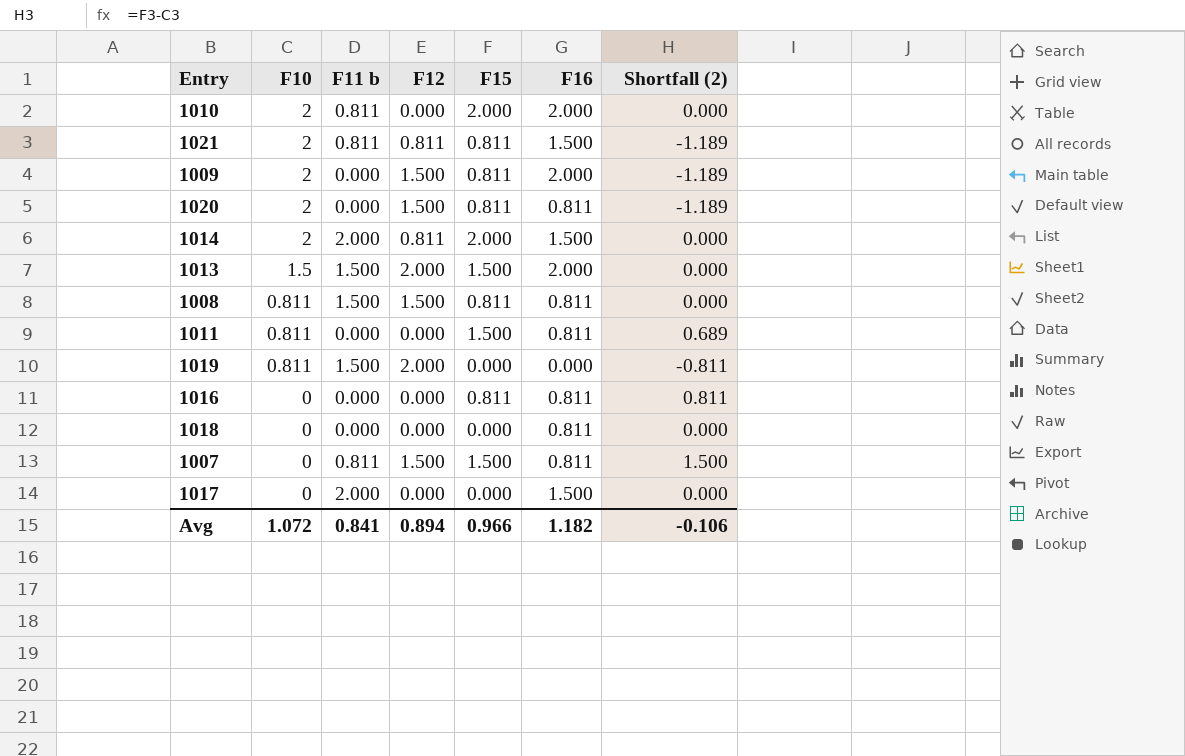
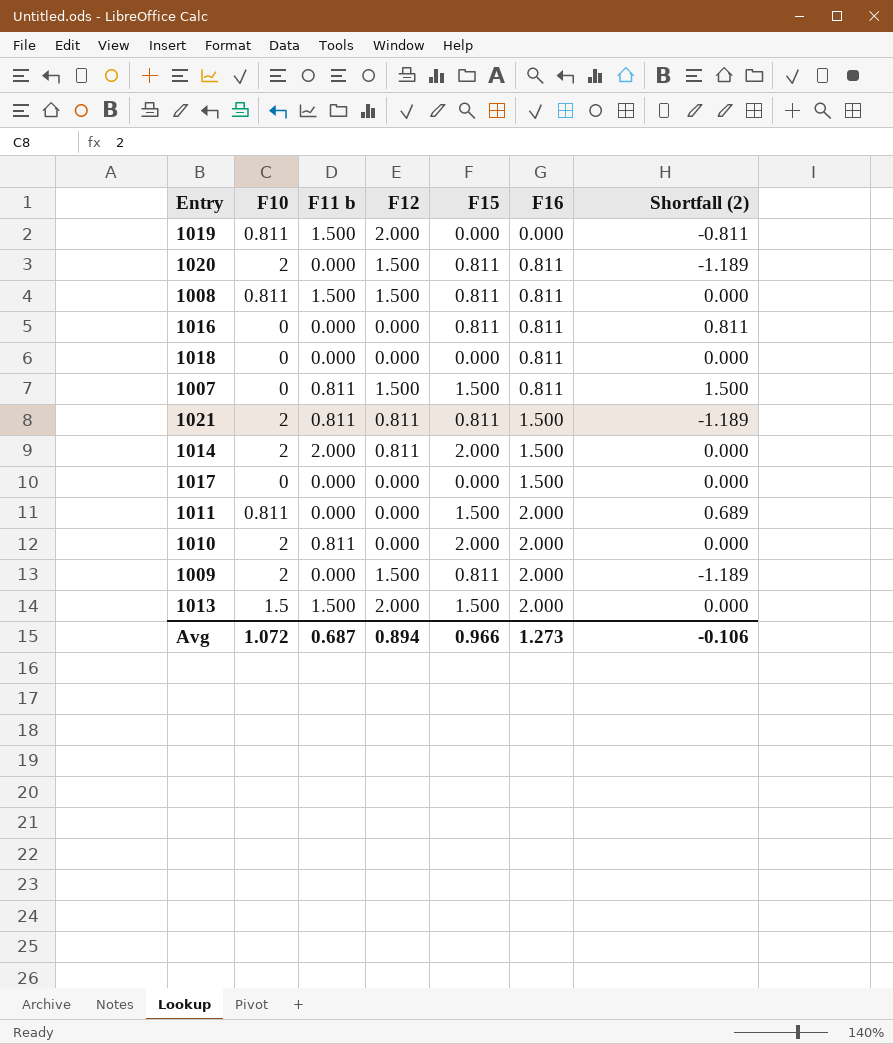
row order: F10 descending -> F16 ascending
1017 | F11 b: 2.000 -> 0.000
1011 | F16: 0.811 -> 2.000
Avg | F11 b: 0.841 -> 0.687
Avg | F16: 1.182 -> 1.273

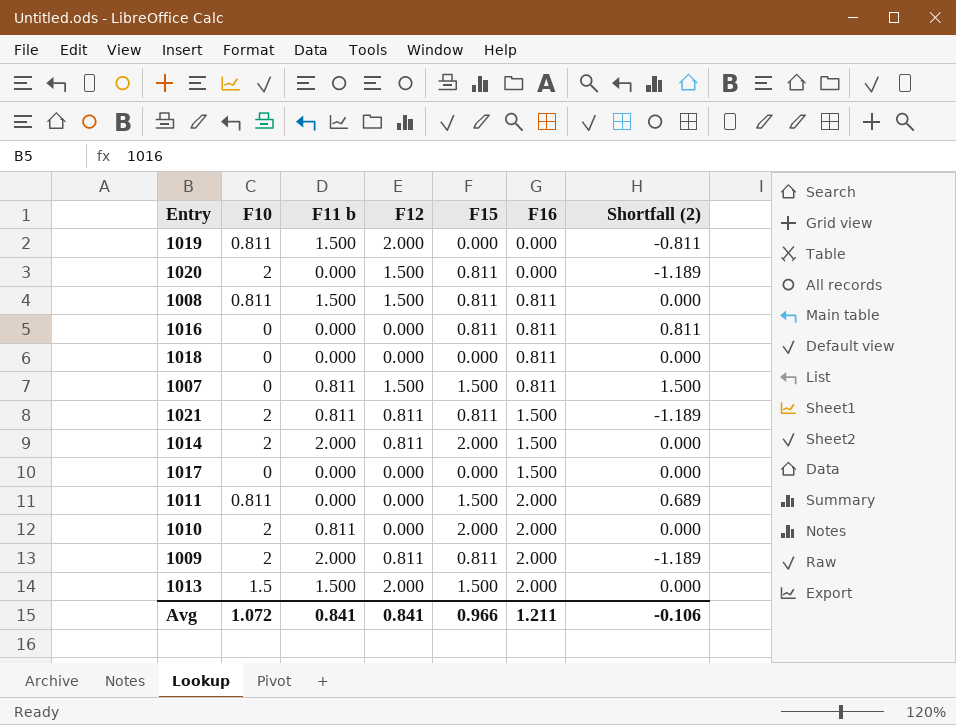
1020 | F16: 0.811 -> 0.000
1009 | F11 b: 0.000 -> 2.000
1009 | F12: 1.500 -> 0.811
Avg | F11 b: 0.687 -> 0.841
Avg | F12: 0.894 -> 0.841
Avg | F16: 1.273 -> 1.211

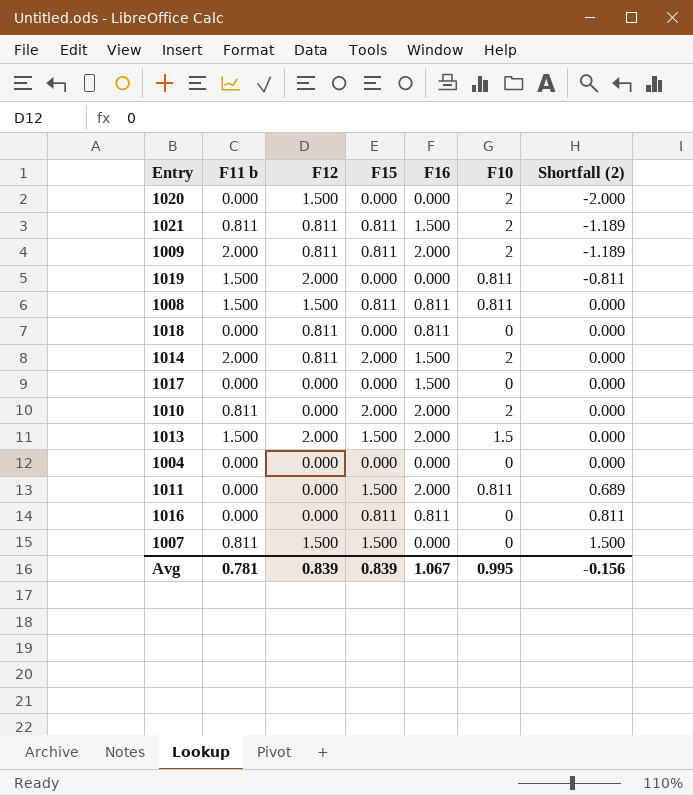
row order: F16 ascending -> Shortfall (2) ascending
column F10 | position: 2 -> 6
1020 | F15: 0.811 -> 0.000
1020 | Shortfall (2): -1.189 -> -2.000
1018 | F12: 0.000 -> 0.811
row 1004: none -> 0.000 | 0.000 | 0.000 | 0.000 | 0 | 0.000
1007 | F16: 0.811 -> 0.000
Avg | F11 b: 0.841 -> 0.781
Avg | F12: 0.841 -> 0.839
Avg | F15: 0.966 -> 0.839
Avg | F16: 1.211 -> 1.067
Avg | F10: 1.072 -> 0.995
Avg | Shortfall (2): -0.106 -> -0.156

